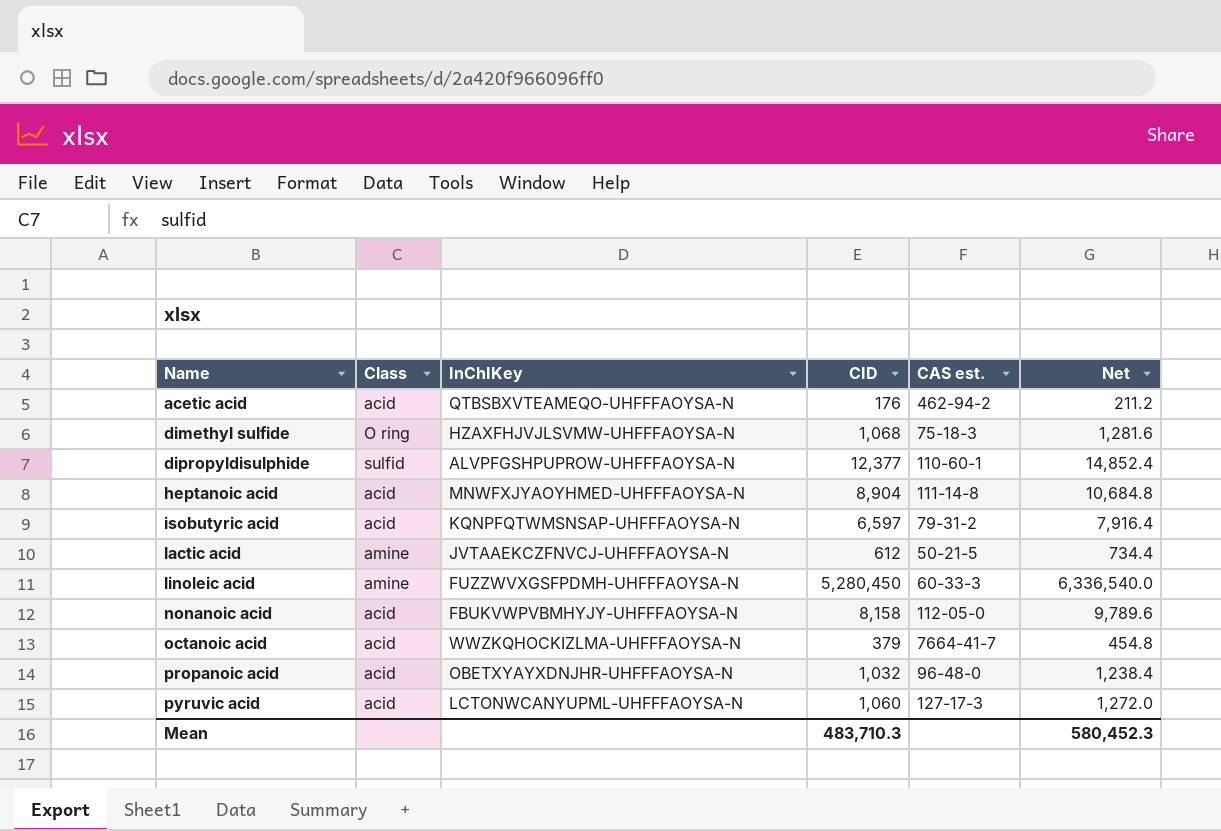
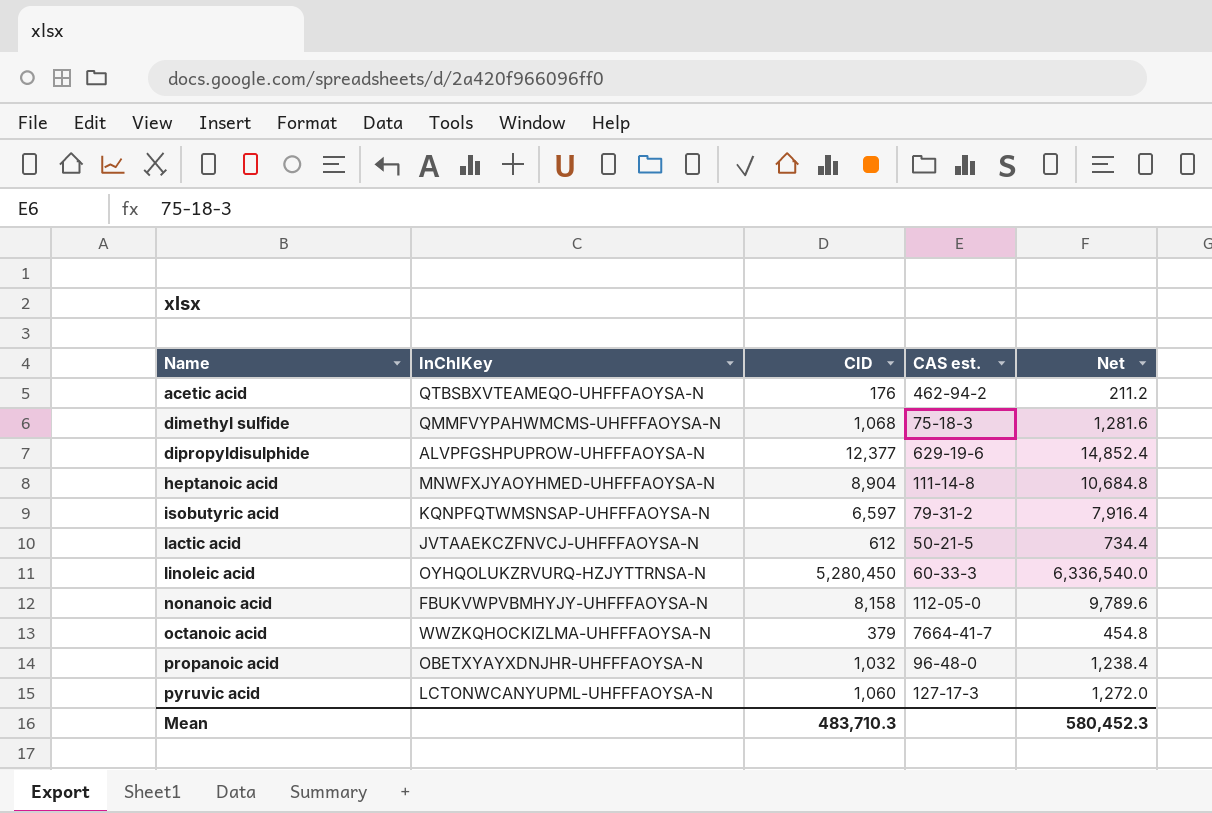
column Class | position: 2 -> none
dimethyl sulfide | InChIKey: HZAXFHJVJLSVMW-UHFFFAOYSA-N -> QMMFVYPAHWMCMS-UHFFFAOYSA-N
dipropyldisulphide | CAS est.: 110-60-1 -> 629-19-6
linoleic acid | InChIKey: FUZZWVXGSFPDMH-UHFFFAOYSA-N -> OYHQOLUKZRVURQ-HZJYTTRNSA-N

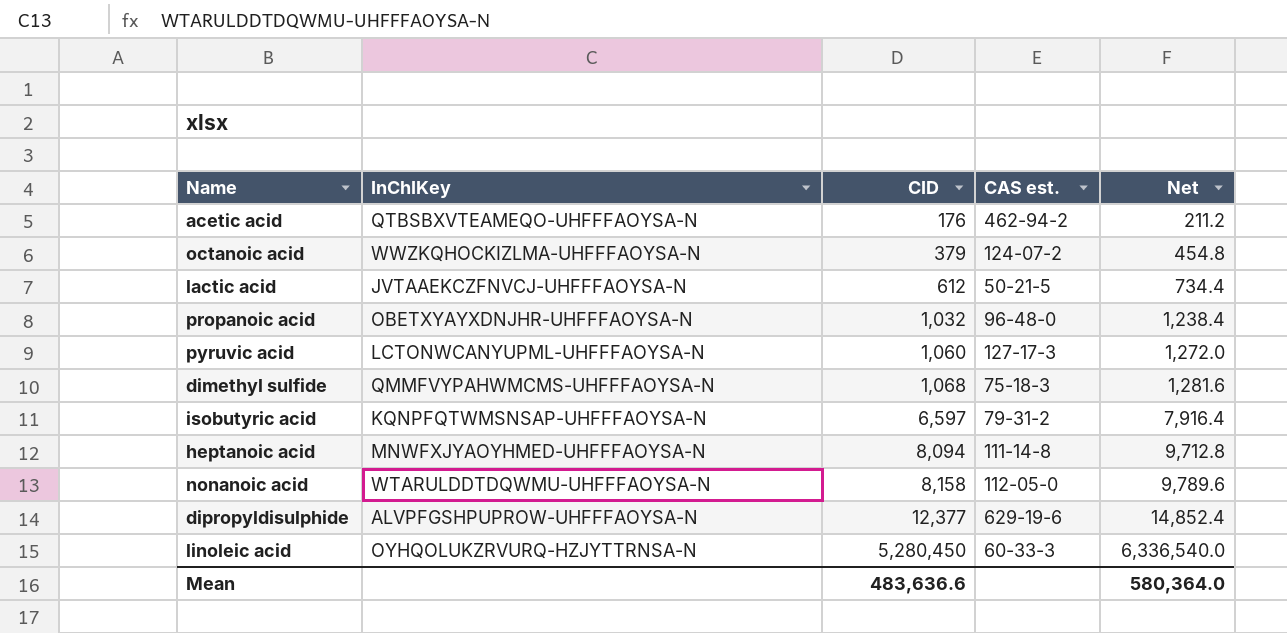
row order: Name ascending -> CID ascending
octanoic acid | CAS est.: 7664-41-7 -> 124-07-2
heptanoic acid | CID: 8,904 -> 8,094
heptanoic acid | Net: 10,684.8 -> 9,712.8
nonanoic acid | InChIKey: FBUKVWPVBMHYJY-UHFFFAOYSA-N -> WTARULDDTDQWMU-UHFFFAOYSA-N
Mean | CID: 483,710.3 -> 483,636.6
Mean | Net: 580,452.3 -> 580,364.0

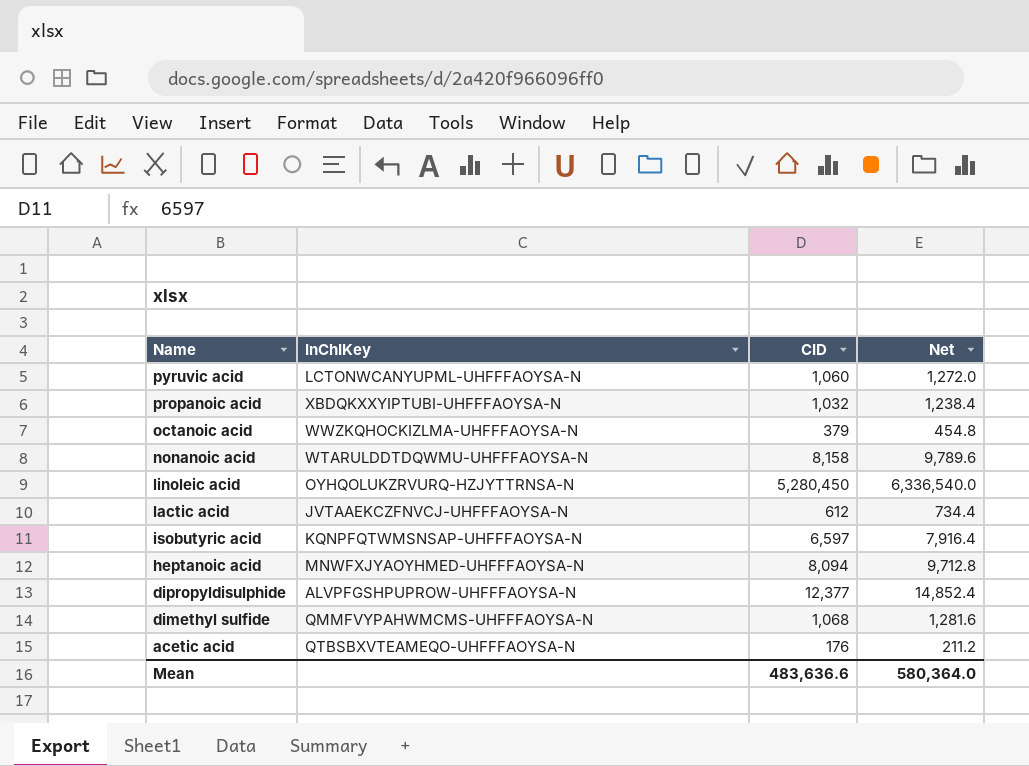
row order: CID ascending -> Name descending
column CAS est. | position: 4 -> none
propanoic acid | InChIKey: OBETXYAYXDNJHR-UHFFFAOYSA-N -> XBDQKXXYIPTUBI-UHFFFAOYSA-N

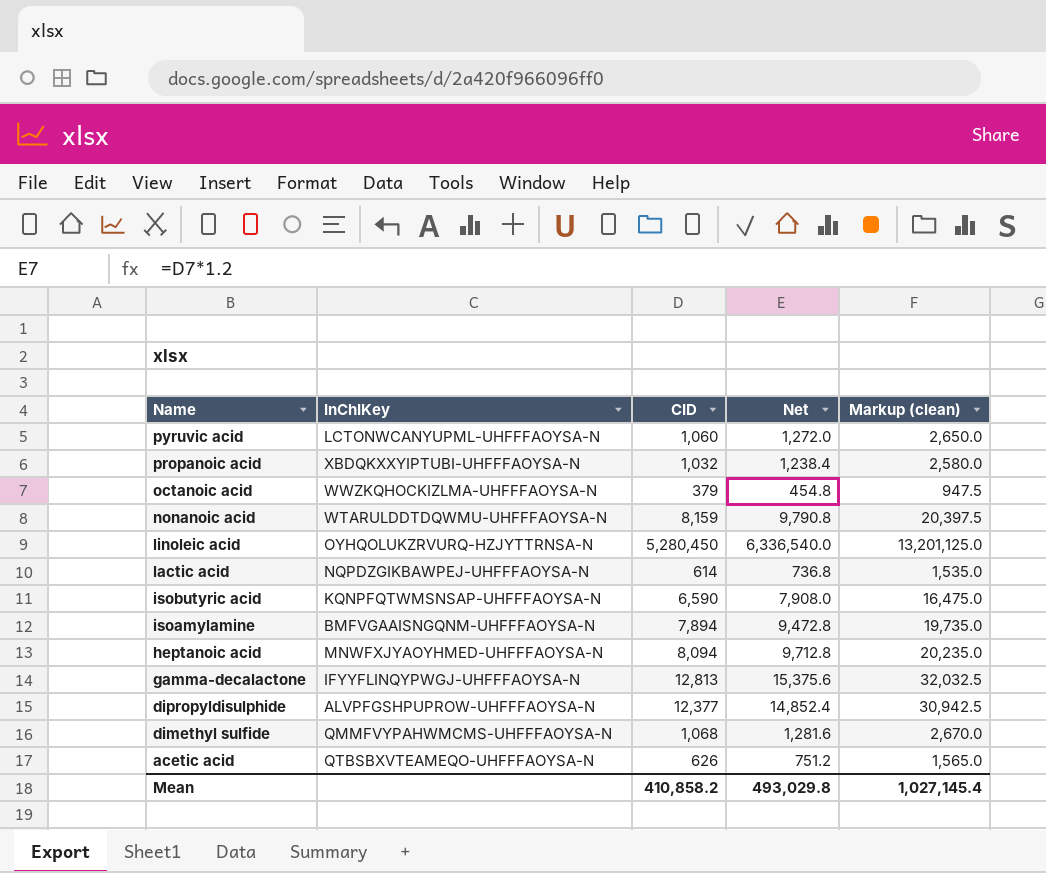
column Markup (clean) | formula: none -> [CID] * 2.5
nonanoic acid | CID: 8,158 -> 8,159
nonanoic acid | Net: 9,789.6 -> 9,790.8
lactic acid | InChIKey: JVTAAEKCZFNVCJ-UHFFFAOYSA-N -> NQPDZGIKBAWPEJ-UHFFFAOYSA-N
lactic acid | CID: 612 -> 614
lactic acid | Net: 734.4 -> 736.8
isobutyric acid | CID: 6,597 -> 6,590
isobutyric acid | Net: 7,916.4 -> 7,908.0
row isoamylamine: none -> BMFVGAAISNGQNM-UHFFFAOYSA-N | 7,894 | 9,472.8 | 19,735.0
row gamma-decalactone: none -> IFYYFLINQYPWGJ-UHFFFAOYSA-N | 12,813 | 15,375.6 | 32,032.5
acetic acid | CID: 176 -> 626
acetic acid | Net: 211.2 -> 751.2
Mean | CID: 483,636.6 -> 410,858.2
Mean | Net: 580,364.0 -> 493,029.8

